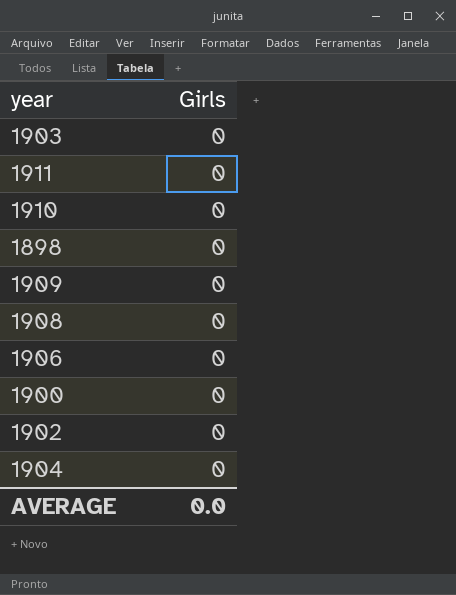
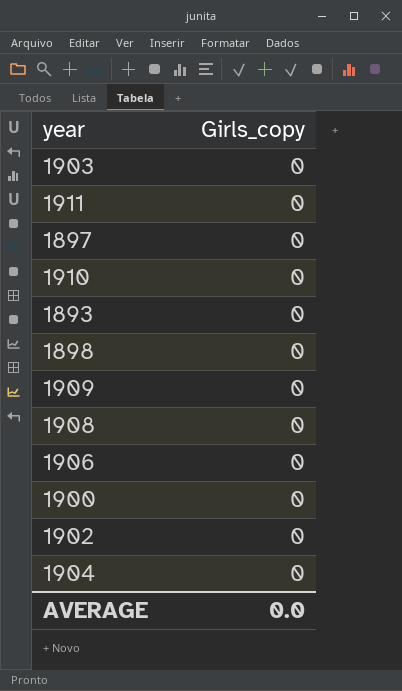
column name: Girls -> Girls_copy
row 1897: none -> 0
row 1893: none -> 0

